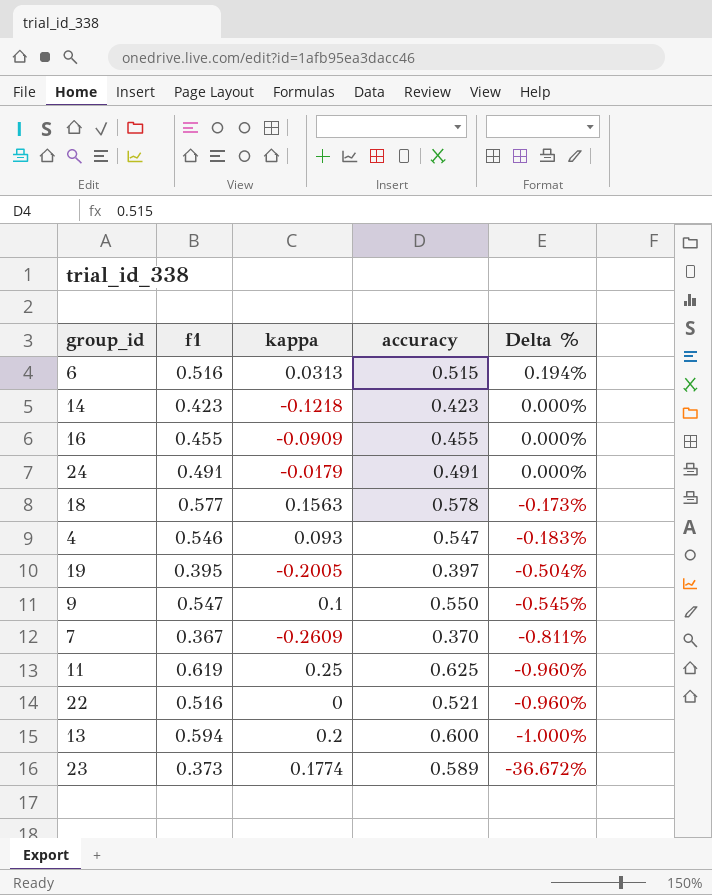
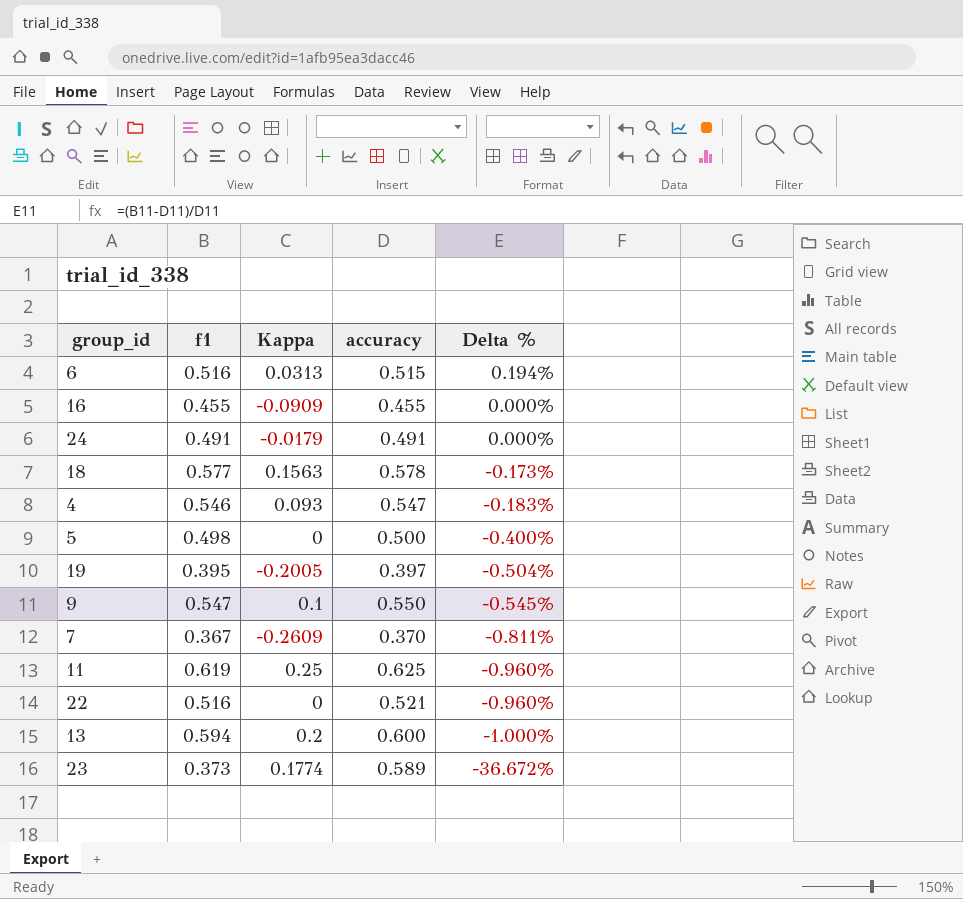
column name: kappa -> Kappa
row 14: 0.423 | -0.1218 | 0.423 | 0.000% -> none
row 5: none -> 0.498 | 0 | 0.500 | -0.400%

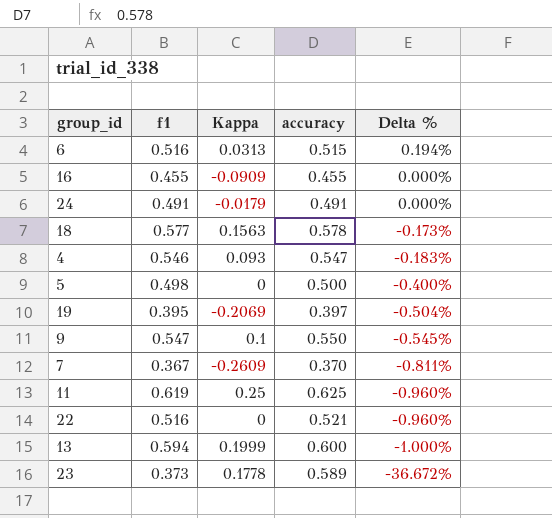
19 | Kappa: -0.2005 -> -0.2069
13 | Kappa: 0.2 -> 0.1999
23 | Kappa: 0.1774 -> 0.1778

